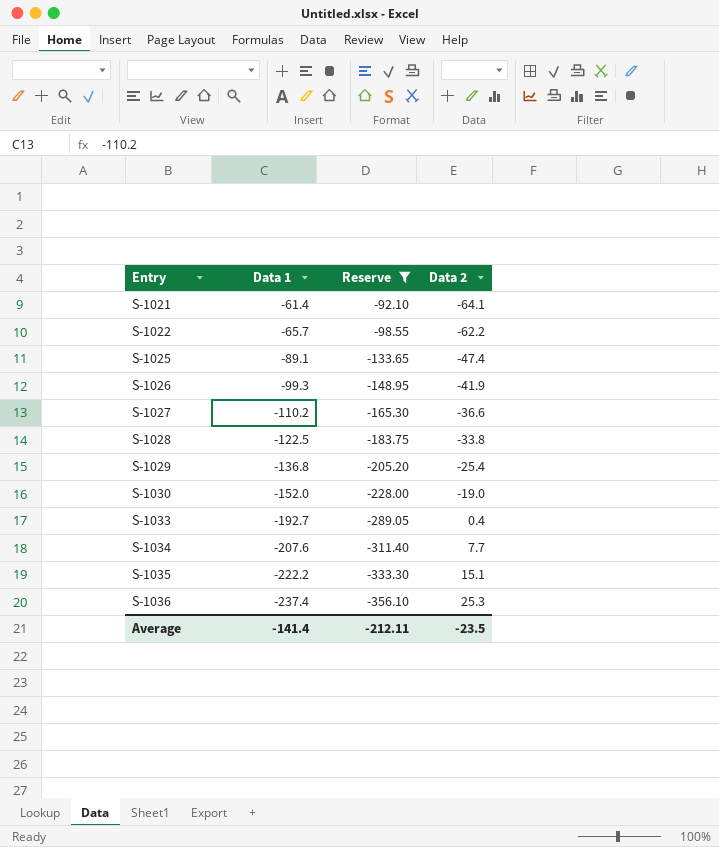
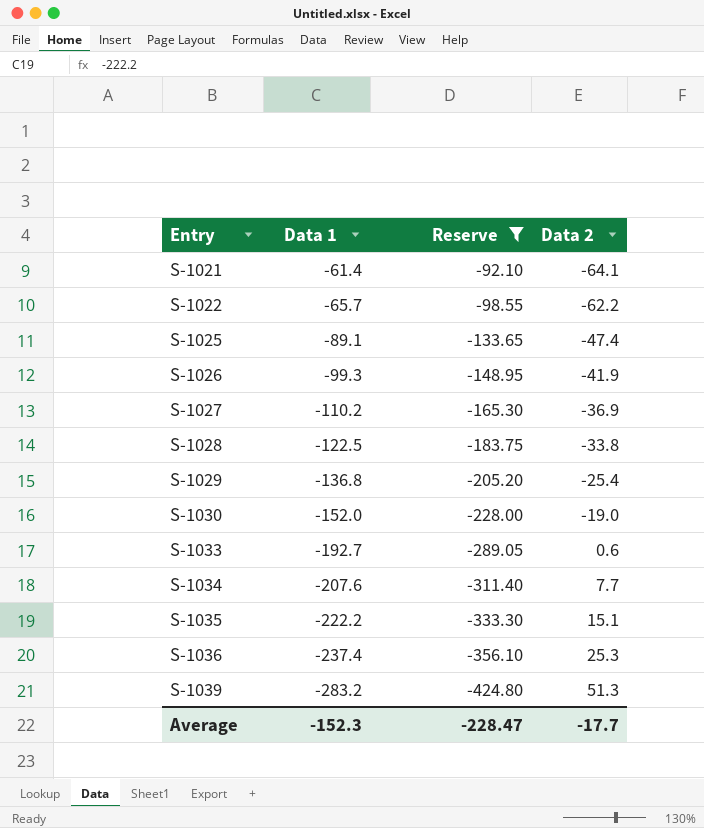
S-1027 | Data 2: -36.6 -> -36.9
S-1033 | Data 2: 0.4 -> 0.6
row S-1039: none -> -283.2 | -424.80 | 51.3
Average | Data 1: -141.4 -> -152.3
Average | Reserve: -212.11 -> -228.47
Average | Data 2: -23.5 -> -17.7

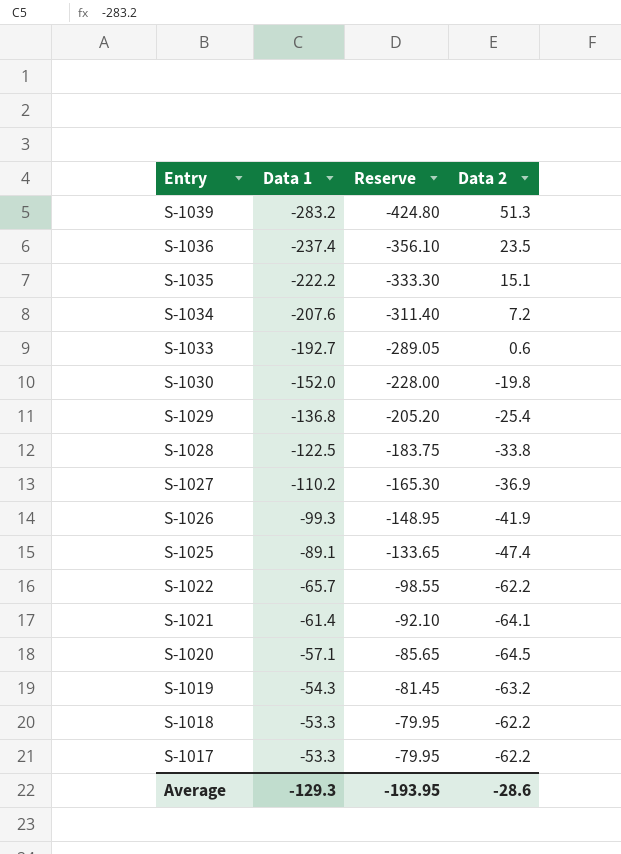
filter: Reserve <= -92.10 -> none
row order: Entry ascending -> Entry descending
S-1036 | Data 2: 25.3 -> 23.5
S-1034 | Data 2: 7.7 -> 7.2
S-1030 | Data 2: -19.0 -> -19.8
Average | Data 1: -152.3 -> -129.3
Average | Reserve: -228.47 -> -193.95
Average | Data 2: -17.7 -> -28.6

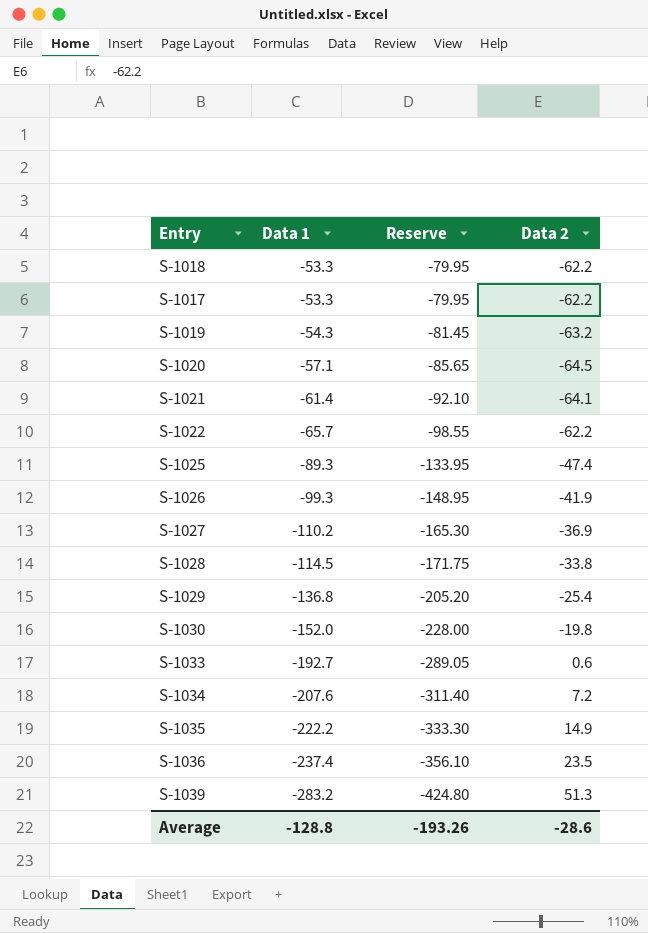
row order: Entry descending -> Data 1 descending
S-1025 | Data 1: -89.1 -> -89.3
S-1025 | Reserve: -133.65 -> -133.95
S-1028 | Data 1: -122.5 -> -114.5
S-1028 | Reserve: -183.75 -> -171.75
S-1035 | Data 2: 15.1 -> 14.9
Average | Data 1: -129.3 -> -128.8
Average | Reserve: -193.95 -> -193.26

